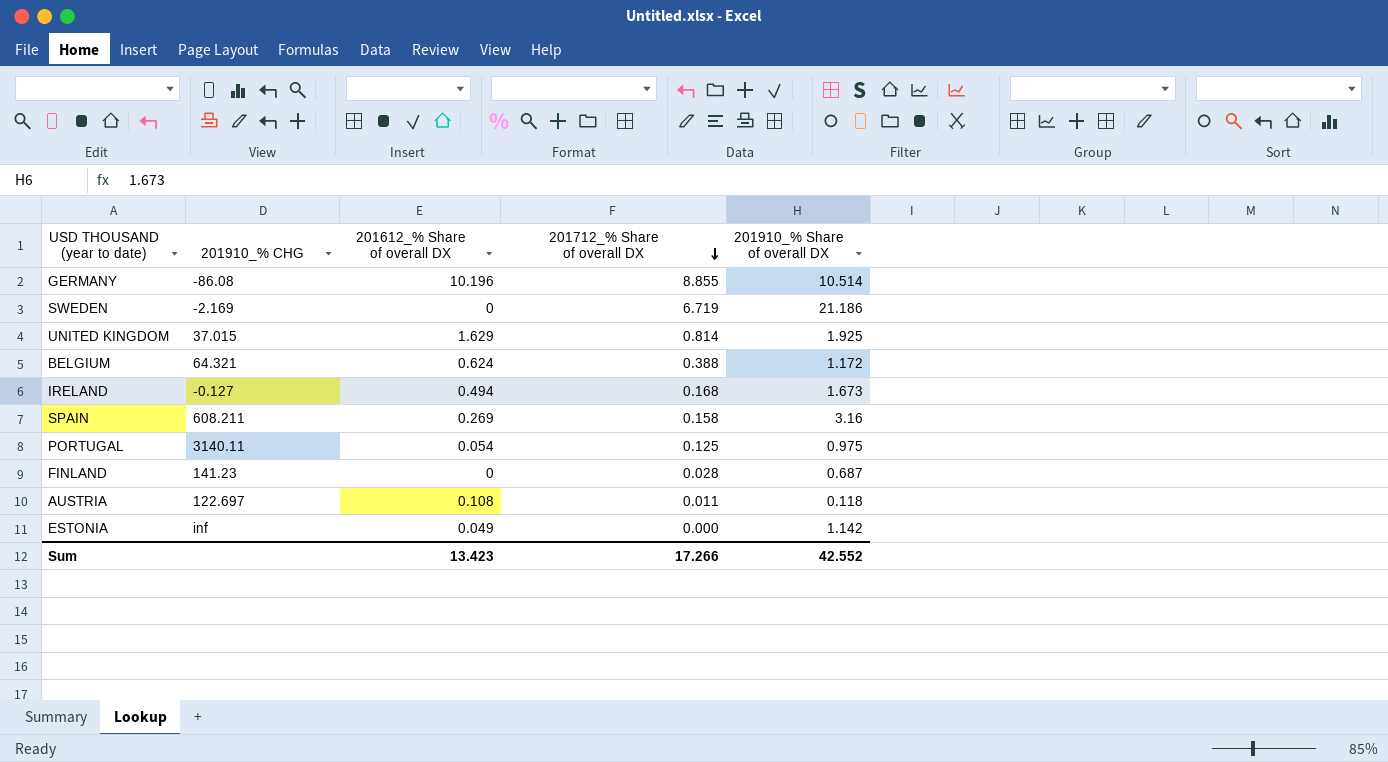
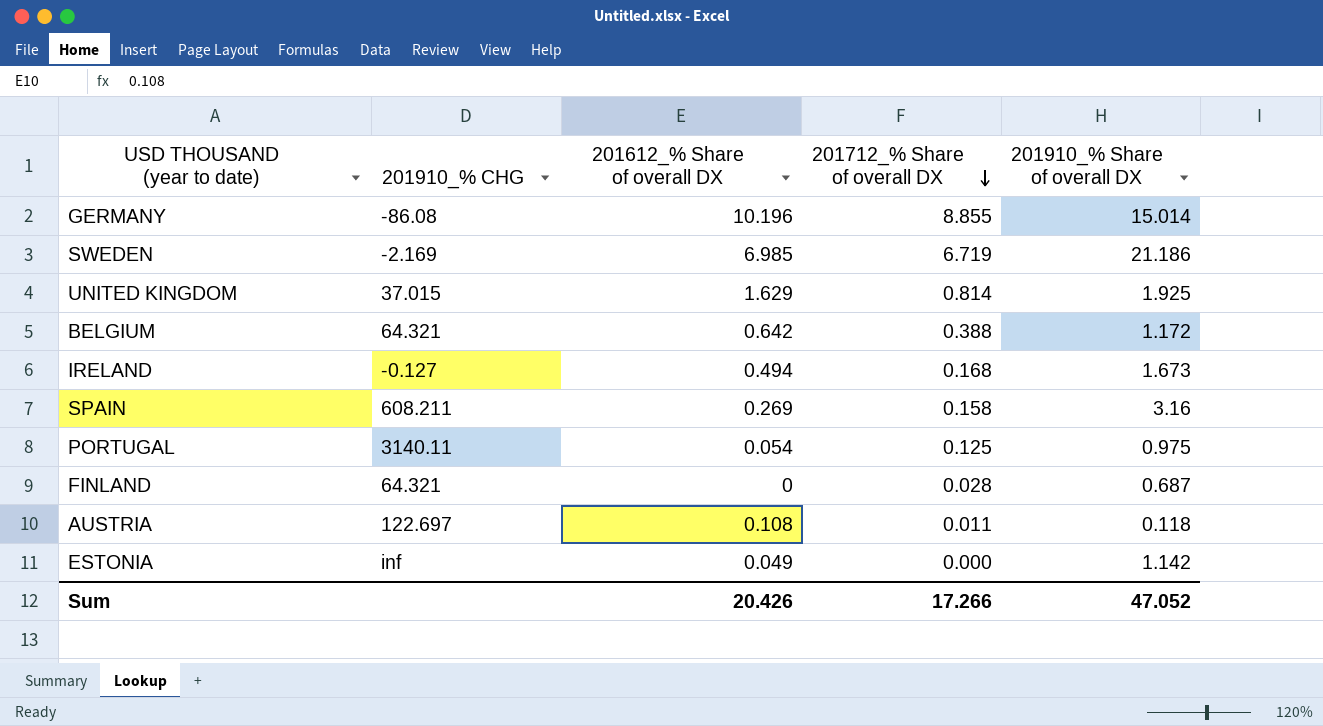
GERMANY | 201910_% Share of overall DX: 10.514 -> 15.014
SWEDEN | 201612_% Share of overall DX: 0 -> 6.985
BELGIUM | 201612_% Share of overall DX: 0.624 -> 0.642
FINLAND | 201910_% CHG: 141.23 -> 64.321
Sum | 201612_% Share of overall DX: 13.423 -> 20.426
Sum | 201910_% Share of overall DX: 42.552 -> 47.052

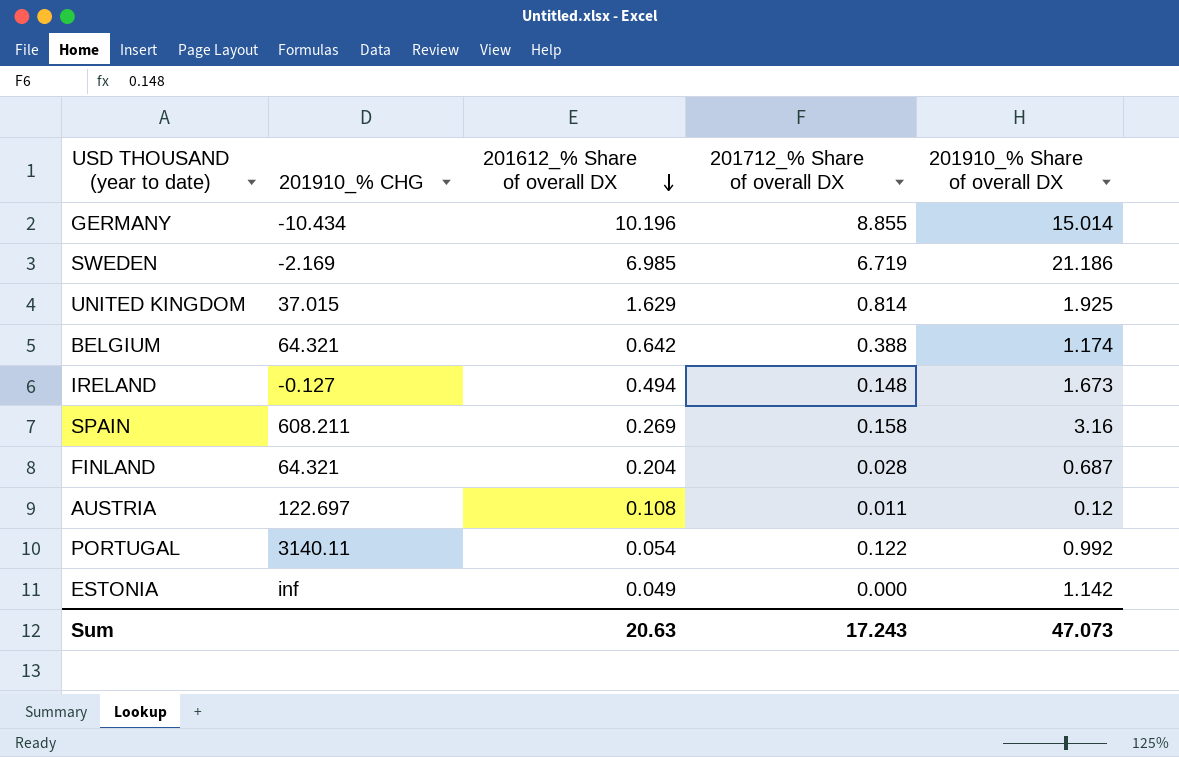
row order: 201712_% Share of overall DX descending -> 201612_% Share of overall DX descending
GERMANY | 201910_% CHG: -86.08 -> -10.434
BELGIUM | 201910_% Share of overall DX: 1.172 -> 1.174
IRELAND | 201712_% Share of overall DX: 0.168 -> 0.148
FINLAND | 201612_% Share of overall DX: 0 -> 0.204
AUSTRIA | 201910_% Share of overall DX: 0.118 -> 0.12
PORTUGAL | 201712_% Share of overall DX: 0.125 -> 0.122
PORTUGAL | 201910_% Share of overall DX: 0.975 -> 0.992
Sum | 201612_% Share of overall DX: 20.426 -> 20.63
Sum | 201712_% Share of overall DX: 17.266 -> 17.243
Sum | 201910_% Share of overall DX: 47.052 -> 47.073

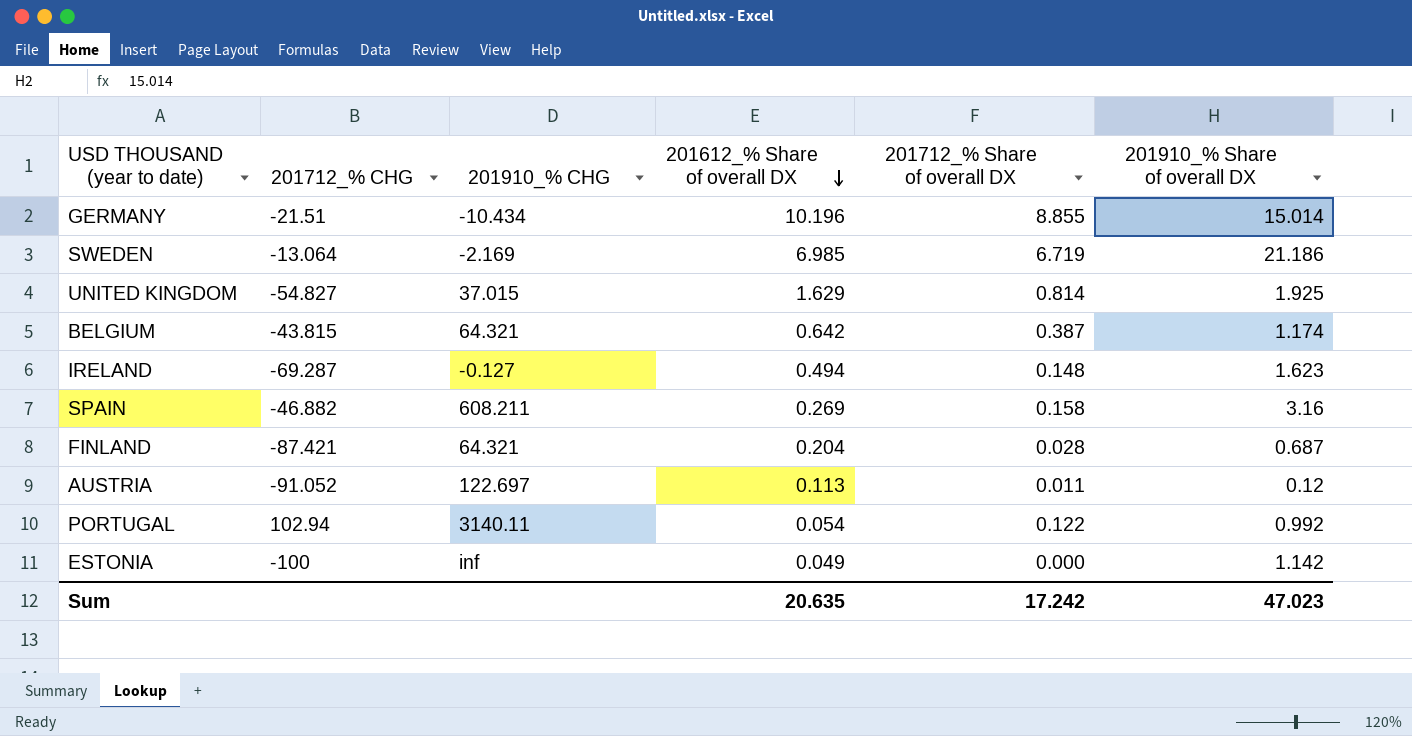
column 201712_% CHG | position: none -> 2
BELGIUM | 201712_% Share of overall DX: 0.388 -> 0.387
IRELAND | 201910_% Share of overall DX: 1.673 -> 1.623
AUSTRIA | 201612_% Share of overall DX: 0.108 -> 0.113
Sum | 201612_% Share of overall DX: 20.63 -> 20.635
Sum | 201712_% Share of overall DX: 17.243 -> 17.242
Sum | 201910_% Share of overall DX: 47.073 -> 47.023

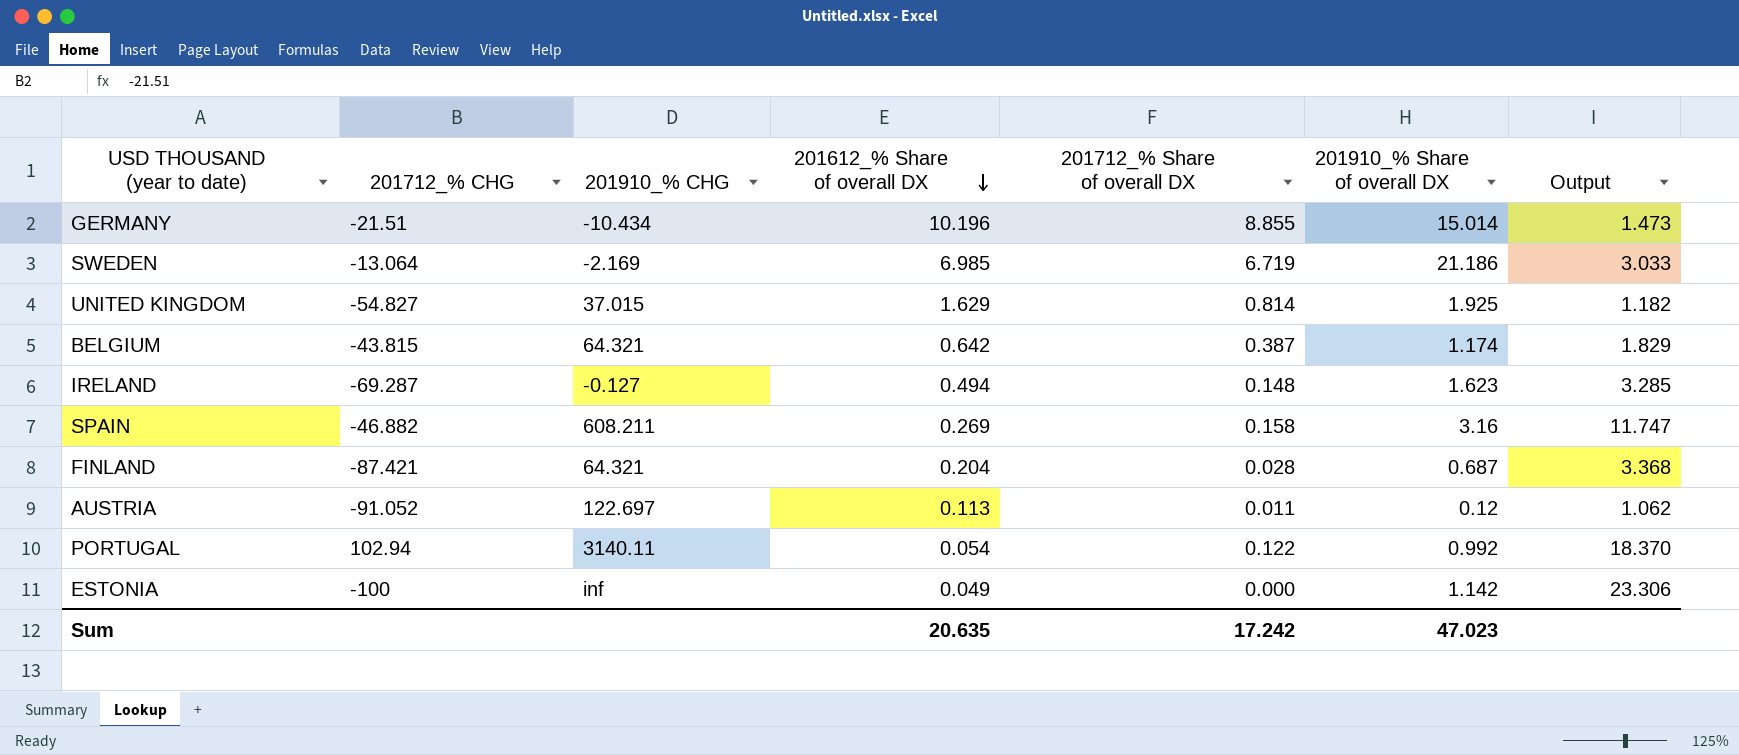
column Output | formula: none -> [201910_% Share of overall DX] / [201612_% Share of overall DX]

